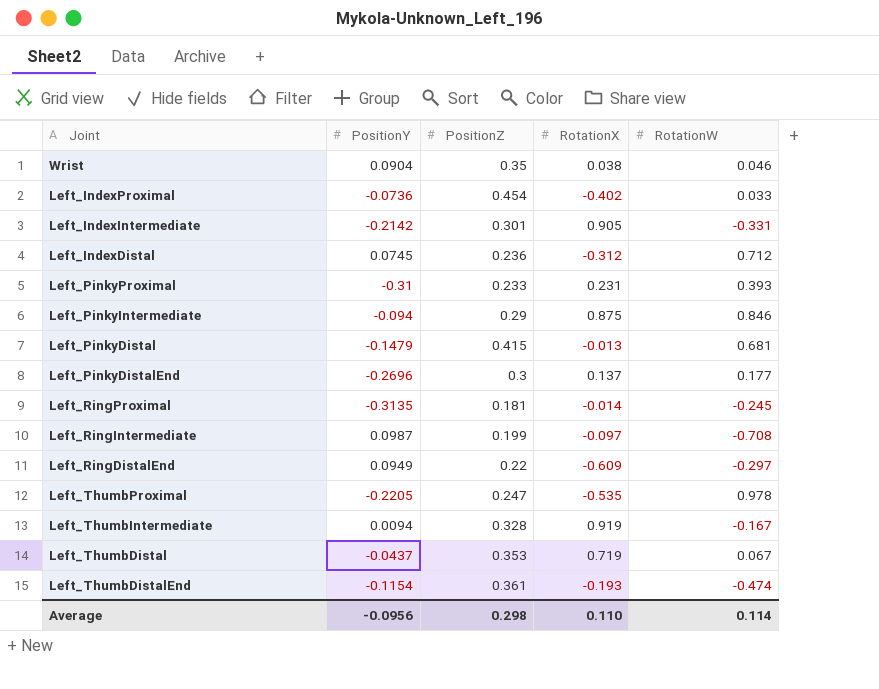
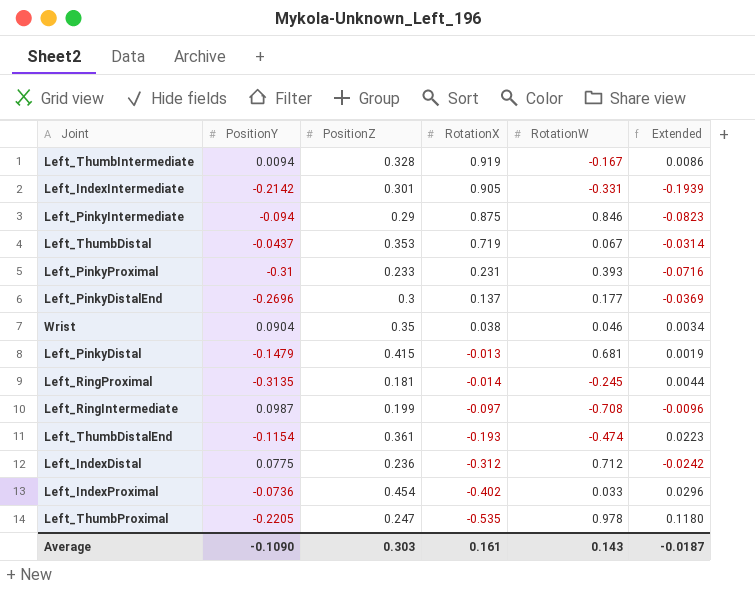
row order: none -> RotationX descending
column Extended | formula: none -> [PositionY] * [RotationX]
row Left_RingDistalEnd: 0.0949 | 0.22 | -0.609 | -0.297 -> none
Left_IndexDistal | PositionY: 0.0745 -> 0.0775
Average | PositionY: -0.0956 -> -0.1090
Average | PositionZ: 0.298 -> 0.303
Average | RotationX: 0.110 -> 0.161
Average | RotationW: 0.114 -> 0.143

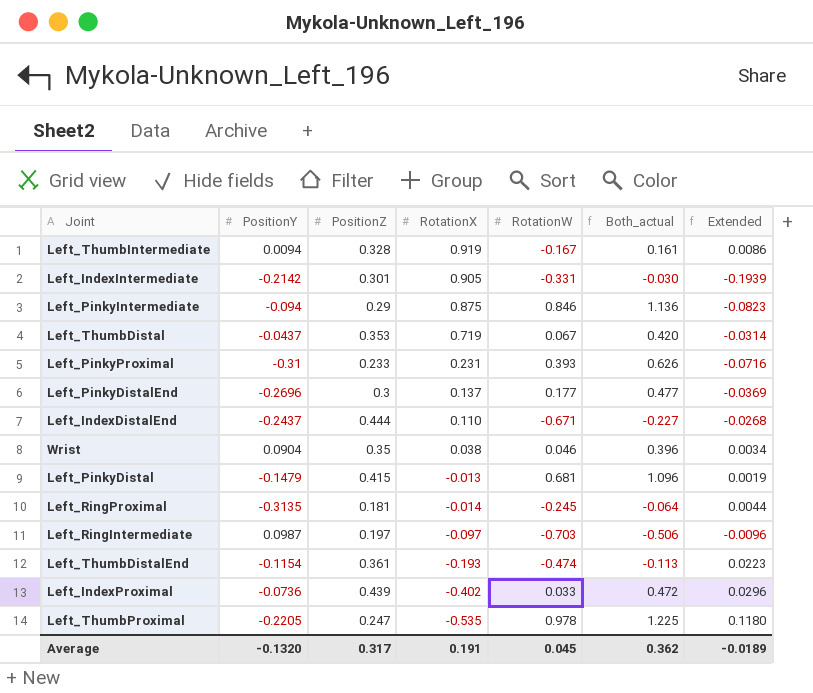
column Both_actual | formula: none -> [PositionZ] + [RotationW]
row Left_IndexDistal: 0.0775 | 0.236 | -0.312 | 0.712 | -0.0242 -> none
row Left_IndexDistalEnd: none -> -0.2437 | 0.444 | 0.110 | -0.671 | -0.227 | -0.0268
Left_RingIntermediate | PositionZ: 0.199 -> 0.197
Left_RingIntermediate | RotationW: -0.708 -> -0.703
Left_IndexProximal | PositionZ: 0.454 -> 0.439
Average | PositionY: -0.1090 -> -0.1320
Average | PositionZ: 0.303 -> 0.317
Average | RotationX: 0.161 -> 0.191
Average | RotationW: 0.143 -> 0.045
Average | Extended: -0.0187 -> -0.0189

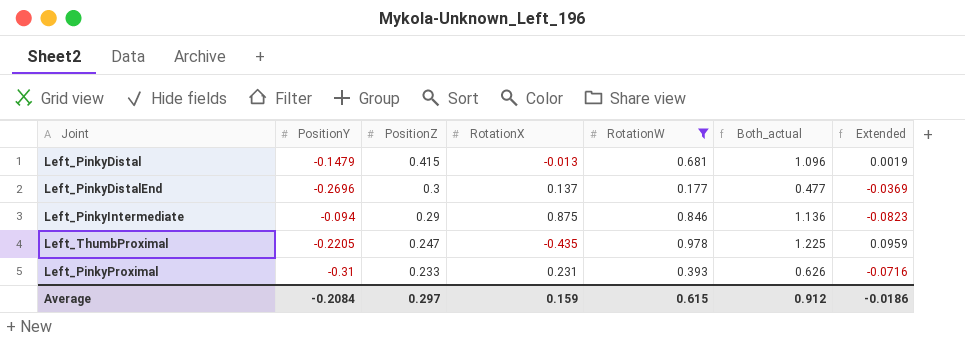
filter: none -> RotationW >= 0.177
row order: RotationX descending -> PositionZ descending
Left_ThumbProximal | RotationX: -0.535 -> -0.435
Left_ThumbProximal | Extended: 0.1180 -> 0.0959
Average | PositionY: -0.1320 -> -0.2084
Average | PositionZ: 0.317 -> 0.297
Average | RotationX: 0.191 -> 0.159
Average | RotationW: 0.045 -> 0.615
Average | Both_actual: 0.362 -> 0.912
Average | Extended: -0.0189 -> -0.0186

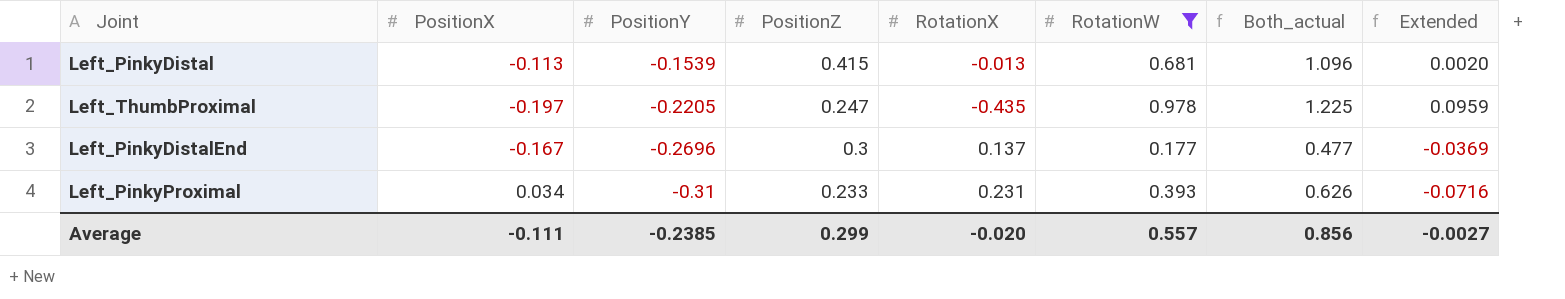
row order: PositionZ descending -> PositionY descending
column PositionX | position: none -> 2
row Left_PinkyIntermediate: -0.094 | 0.29 | 0.875 | 0.846 | 1.136 | -0.0823 -> none
Left_PinkyDistal | PositionY: -0.1479 -> -0.1539
Left_PinkyDistal | Extended: 0.0019 -> 0.0020
Average | PositionY: -0.2084 -> -0.2385
Average | PositionZ: 0.297 -> 0.299
Average | RotationX: 0.159 -> -0.020
Average | RotationW: 0.615 -> 0.557
Average | Both_actual: 0.912 -> 0.856
Average | Extended: -0.0186 -> -0.0027

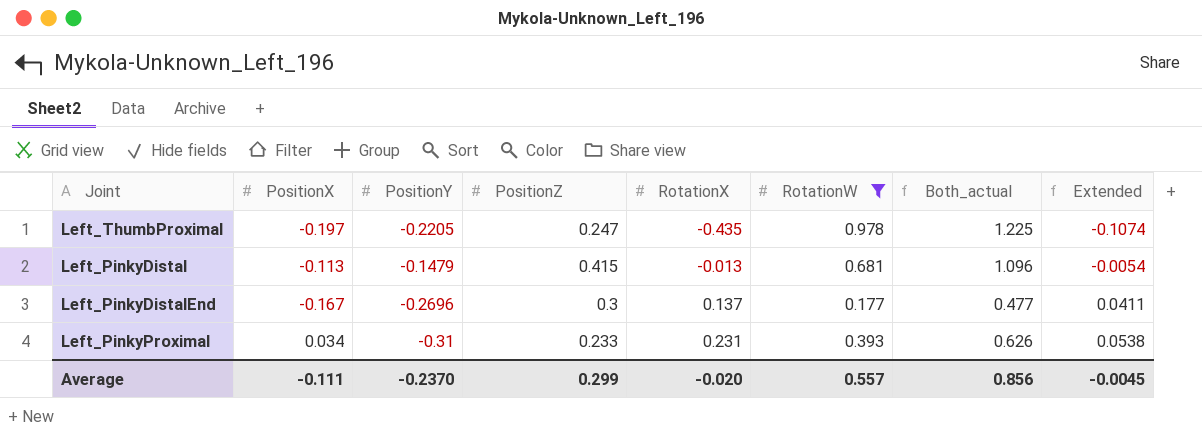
row order: PositionY descending -> RotationX ascending
column Extended | formula: [PositionY] * [RotationX] -> [PositionZ] * [RotationX]
Left_PinkyDistal | PositionY: -0.1539 -> -0.1479
Average | PositionY: -0.2385 -> -0.2370
Average | Extended: -0.0027 -> -0.0045

